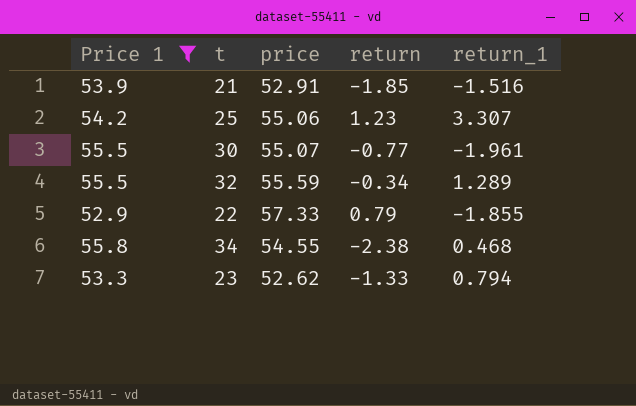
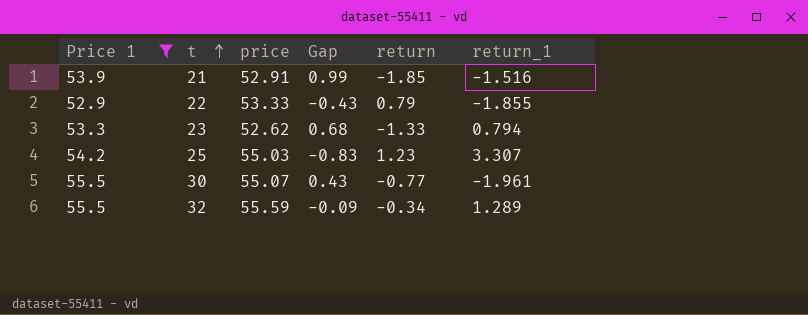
row order: none -> t ascending
column Gap | formula: none -> [Price 1] - [price]
row 34: 55.8 | 54.55 | -2.38 | 0.468 -> none
22 | price: 57.33 -> 53.33
25 | price: 55.06 -> 55.03

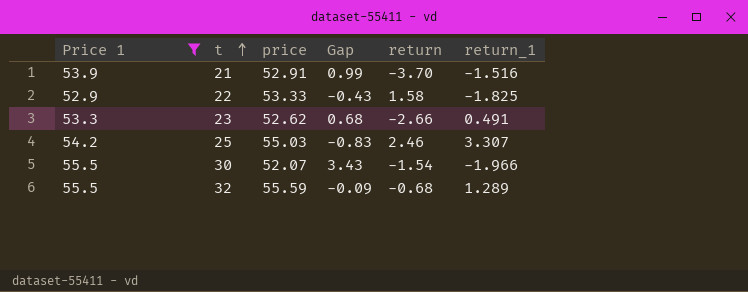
21 | return: -1.85 -> -3.70
22 | return: 0.79 -> 1.58
22 | return_1: -1.855 -> -1.825
23 | return: -1.33 -> -2.66
23 | return_1: 0.794 -> 0.491
25 | return: 1.23 -> 2.46
30 | price: 55.07 -> 52.07
30 | Gap: 0.43 -> 3.43
30 | return: -0.77 -> -1.54
30 | return_1: -1.961 -> -1.966
32 | return: -0.34 -> -0.68

